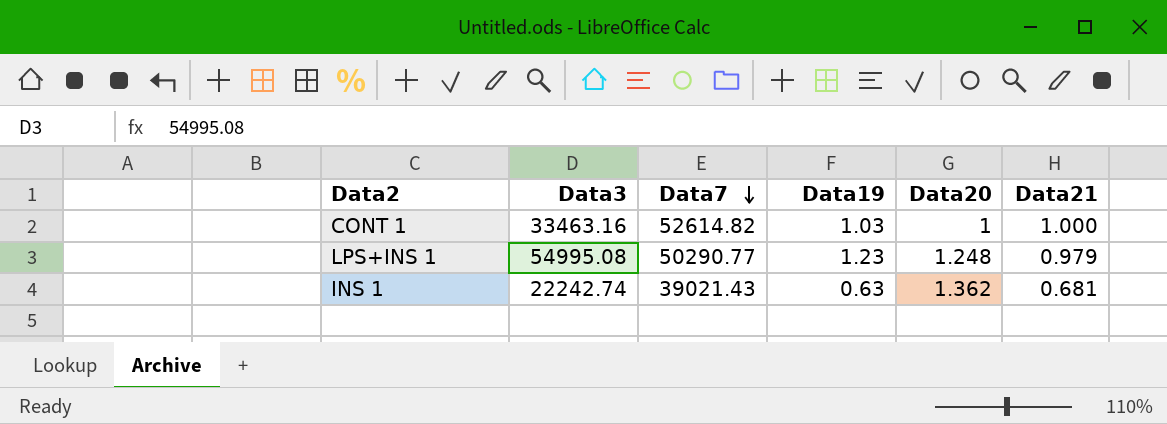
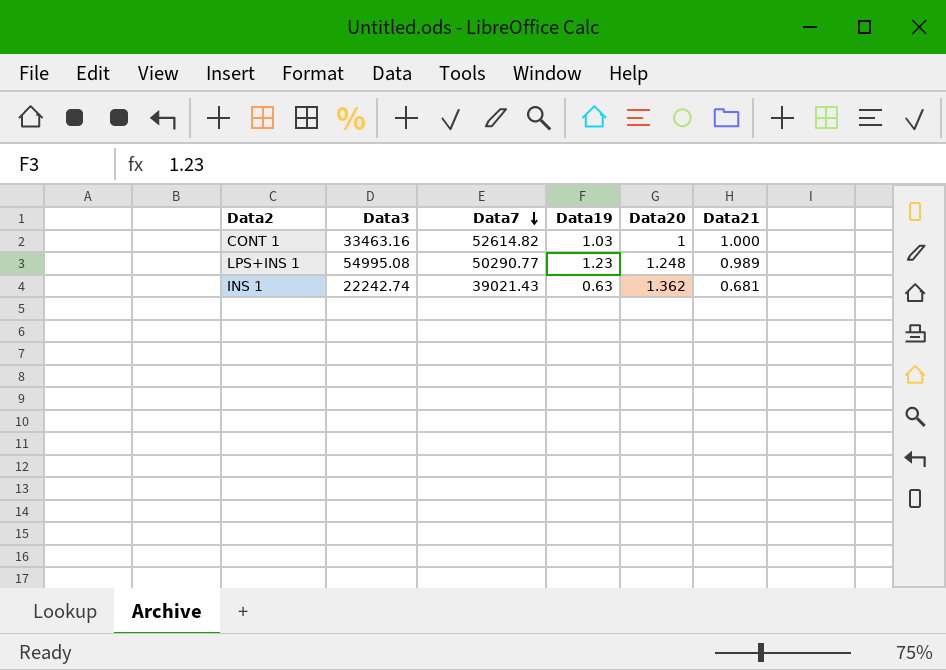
LPS+INS 1 | Data21: 0.979 -> 0.989

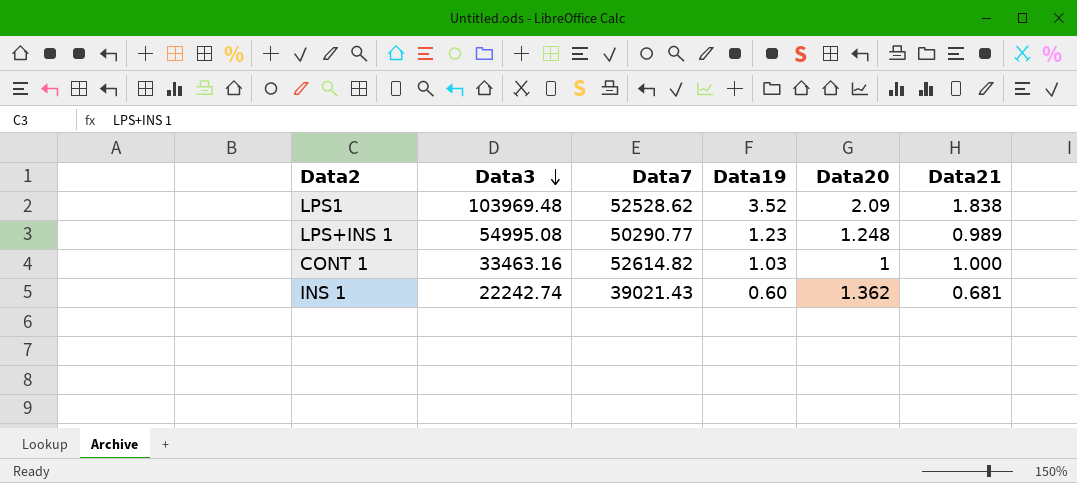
row order: Data7 descending -> Data3 descending
row LPS1: none -> 103969.48 | 52528.62 | 3.52 | 2.09 | 1.838
INS 1 | Data19: 0.63 -> 0.60

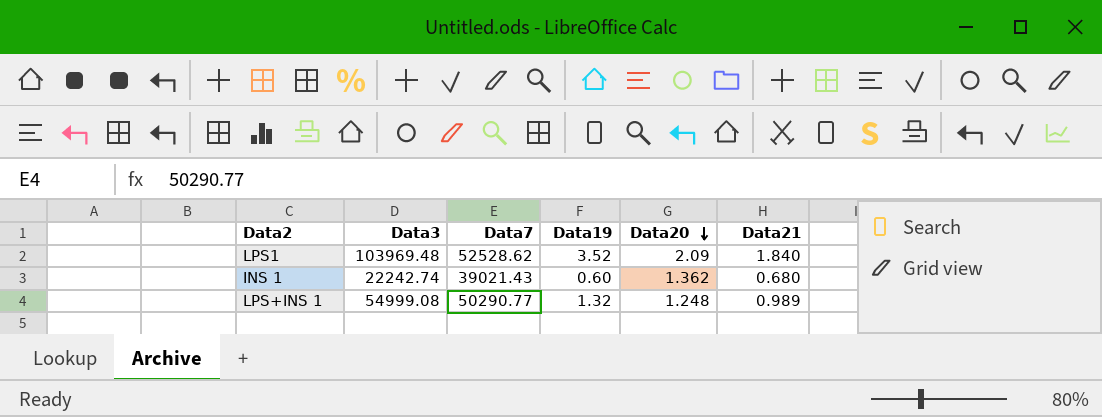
row order: Data3 descending -> Data20 descending
row CONT 1: 33463.16 | 52614.82 | 1.03 | 1 | 1.000 -> none
LPS1 | Data21: 1.838 -> 1.840
INS 1 | Data21: 0.681 -> 0.680
LPS+INS 1 | Data3: 54995.08 -> 54999.08
LPS+INS 1 | Data19: 1.23 -> 1.32

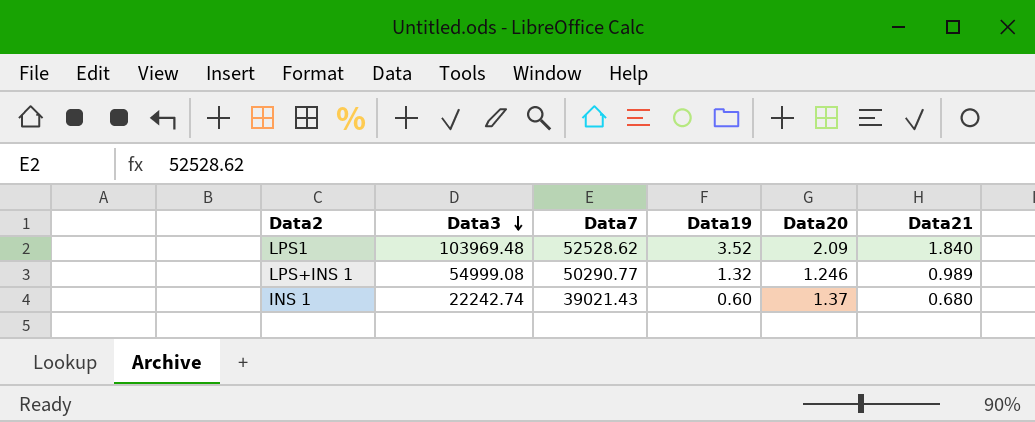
row order: Data20 descending -> Data3 descending
LPS+INS 1 | Data20: 1.248 -> 1.246
INS 1 | Data20: 1.362 -> 1.37

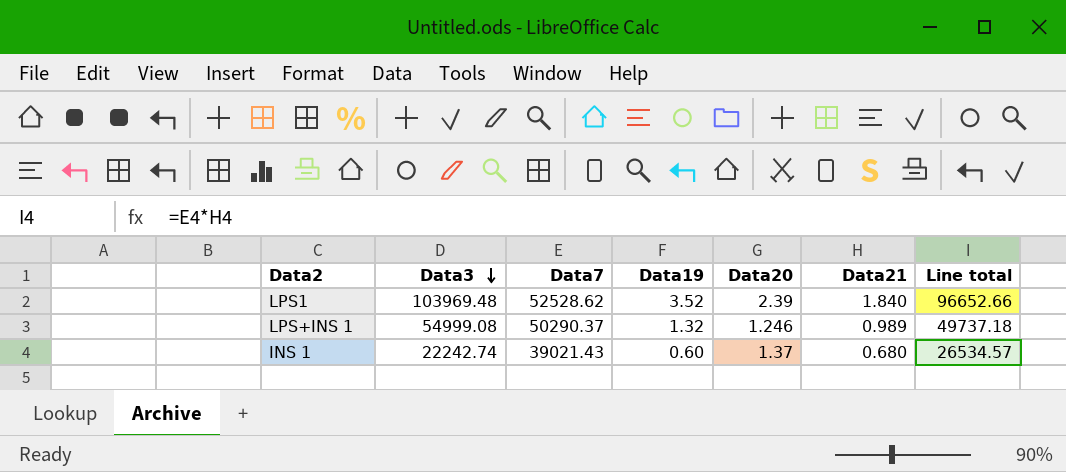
column Line total | formula: none -> [Data7] * [Data21]
LPS1 | Data20: 2.09 -> 2.39
LPS+INS 1 | Data7: 50290.77 -> 50290.37

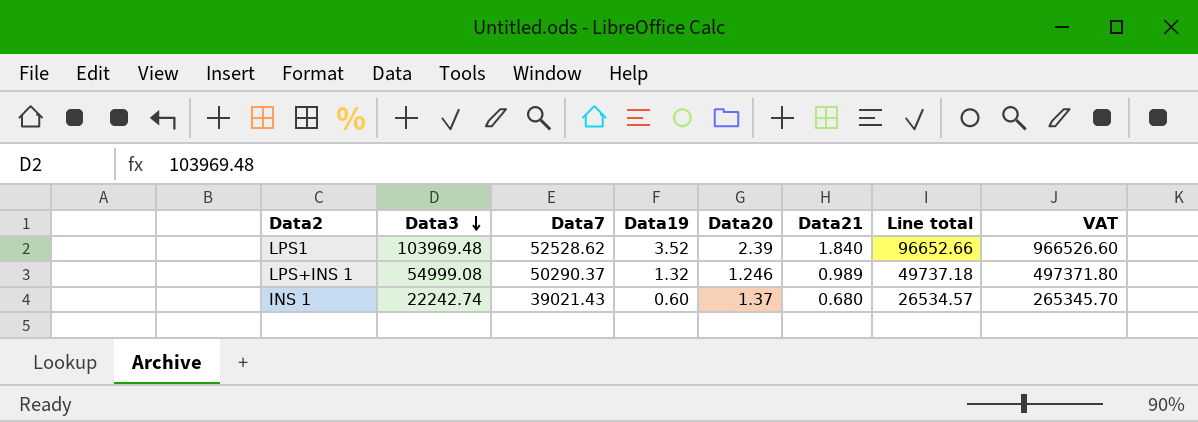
column VAT | formula: none -> [Line total] * 10

